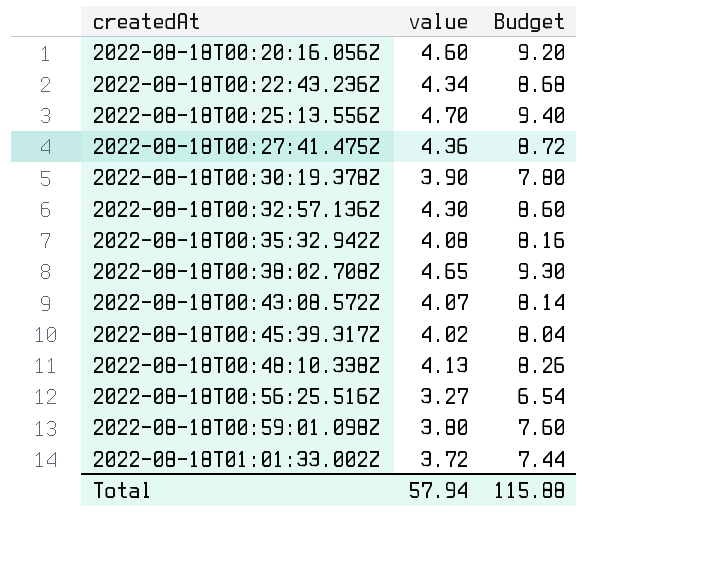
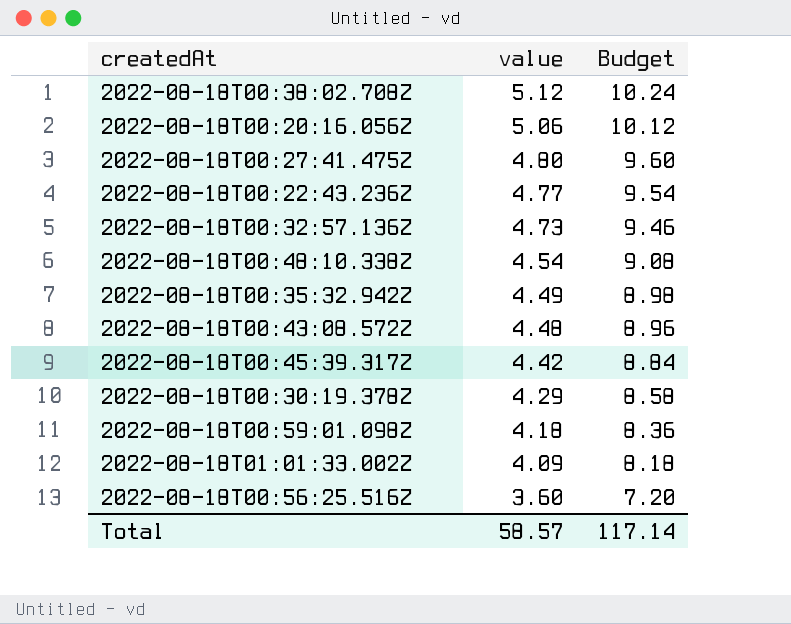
row order: createdAt ascending -> value descending
row 2022-08-18T00:25:13.556Z: 4.70 | 9.40 -> none
2022-08-18T00:38:02.708Z | value: 4.65 -> 5.12
2022-08-18T00:38:02.708Z | Budget: 9.30 -> 10.24
2022-08-18T00:20:16.056Z | value: 4.60 -> 5.06
2022-08-18T00:20:16.056Z | Budget: 9.20 -> 10.12
2022-08-18T00:27:41.475Z | value: 4.36 -> 4.80
2022-08-18T00:27:41.475Z | Budget: 8.72 -> 9.60
2022-08-18T00:22:43.236Z | value: 4.34 -> 4.77
2022-08-18T00:22:43.236Z | Budget: 8.68 -> 9.54
2022-08-18T00:32:57.136Z | value: 4.30 -> 4.73
2022-08-18T00:32:57.136Z | Budget: 8.60 -> 9.46
2022-08-18T00:48:10.338Z | value: 4.13 -> 4.54
2022-08-18T00:48:10.338Z | Budget: 8.26 -> 9.08
2022-08-18T00:35:32.942Z | value: 4.08 -> 4.49
2022-08-18T00:35:32.942Z | Budget: 8.16 -> 8.98
2022-08-18T00:43:08.572Z | value: 4.07 -> 4.48
2022-08-18T00:43:08.572Z | Budget: 8.14 -> 8.96
2022-08-18T00:45:39.317Z | value: 4.02 -> 4.42
2022-08-18T00:45:39.317Z | Budget: 8.04 -> 8.84
2022-08-18T00:30:19.378Z | value: 3.90 -> 4.29
2022-08-18T00:30:19.378Z | Budget: 7.80 -> 8.58
2022-08-18T00:59:01.098Z | value: 3.80 -> 4.18
2022-08-18T00:59:01.098Z | Budget: 7.60 -> 8.36
2022-08-18T01:01:33.002Z | value: 3.72 -> 4.09
2022-08-18T01:01:33.002Z | Budget: 7.44 -> 8.18
2022-08-18T00:56:25.516Z | value: 3.27 -> 3.60
2022-08-18T00:56:25.516Z | Budget: 6.54 -> 7.20
Total | value: 57.94 -> 58.57
Total | Budget: 115.88 -> 117.14

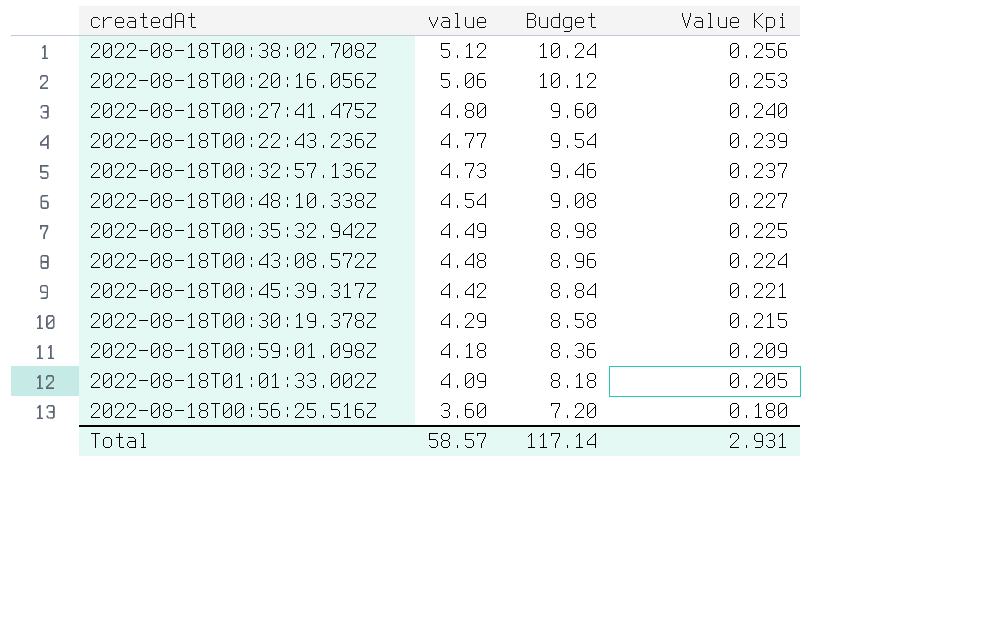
column Value Kpi | formula: none -> [value] * 0.05

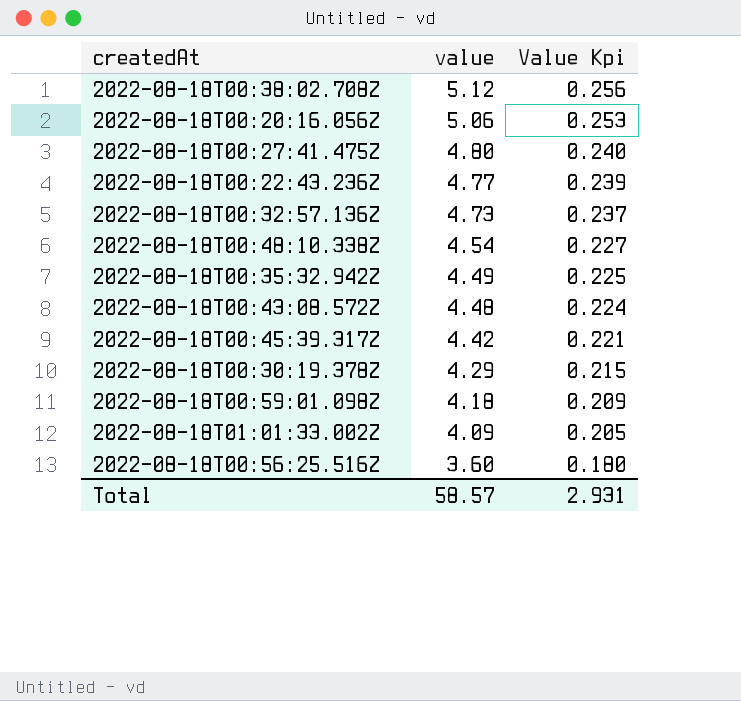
column Budget | formula: [value] * 2 -> none

